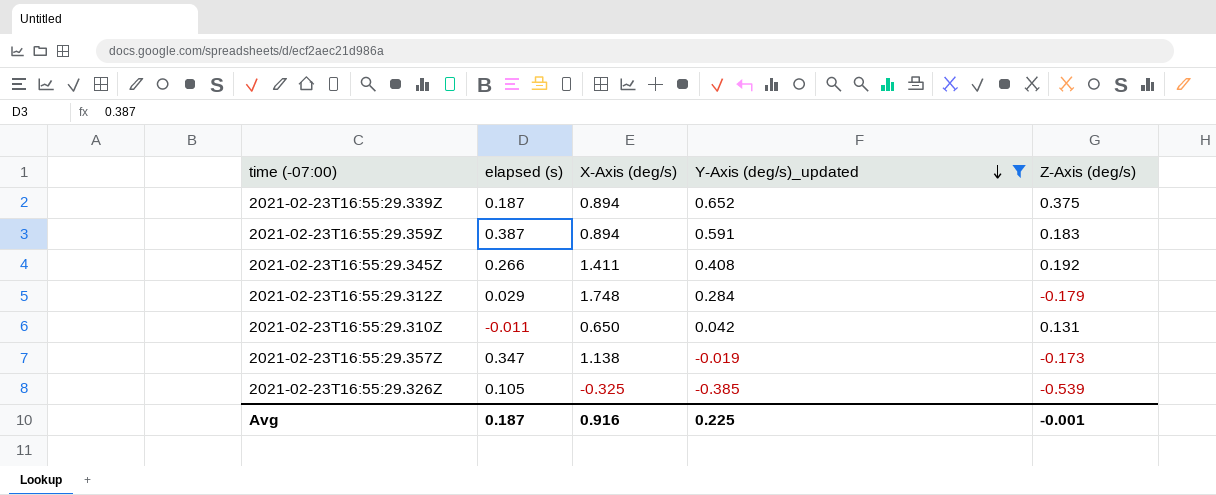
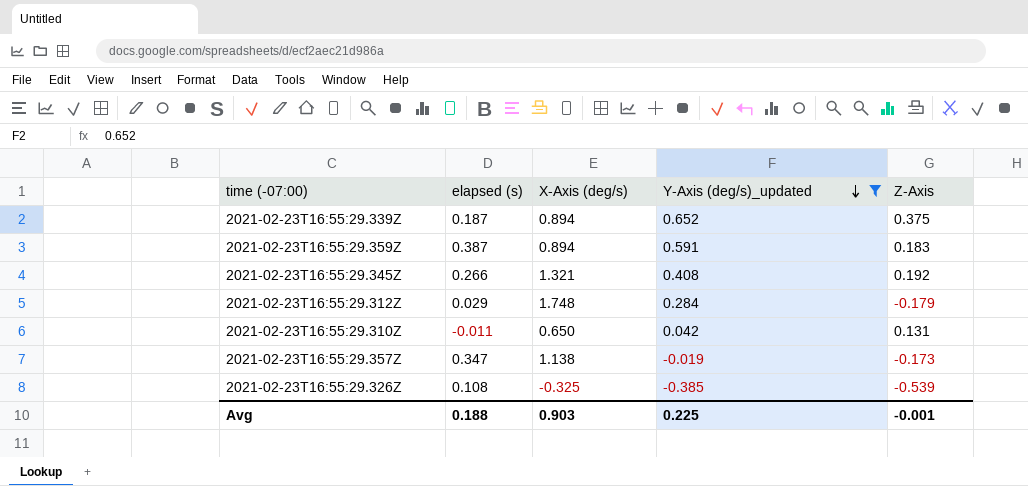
column name: Z-Axis (deg/s) -> Z-Axis
2021-02-23T16:55:29.345Z | X-Axis (deg/s): 1.411 -> 1.321
2021-02-23T16:55:29.326Z | elapsed (s): 0.105 -> 0.108
Avg | elapsed (s): 0.187 -> 0.188
Avg | X-Axis (deg/s): 0.916 -> 0.903

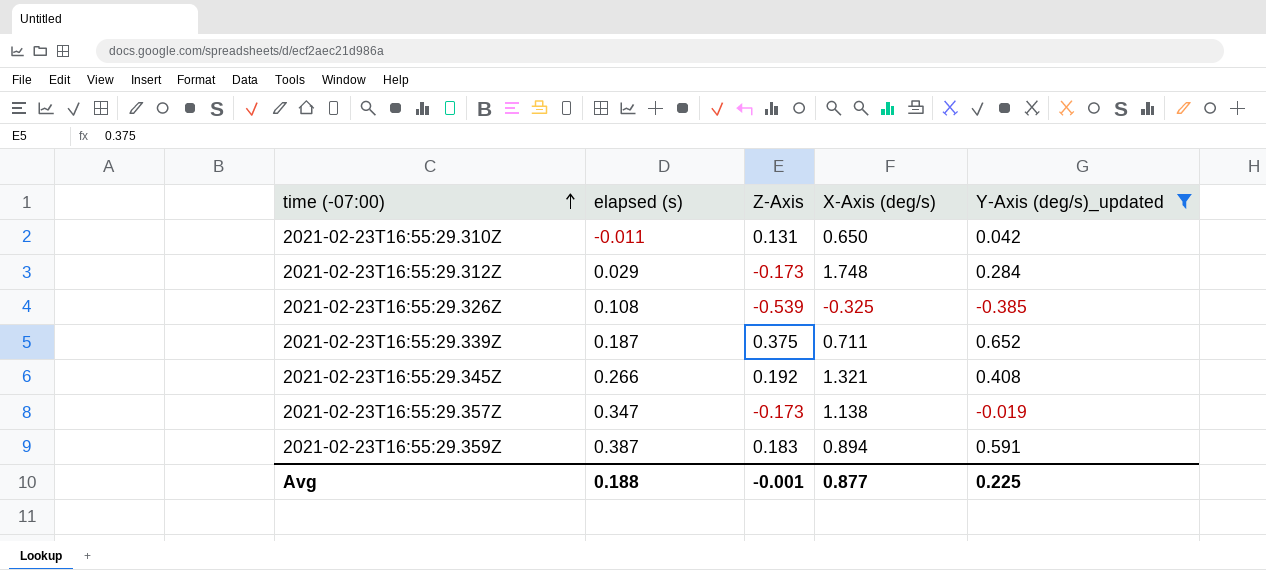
row order: Y-Axis (deg/s)_updated descending -> time (-07:00) ascending
column Z-Axis | position: 5 -> 3
2021-02-23T16:55:29.312Z | Z-Axis: -0.179 -> -0.173
2021-02-23T16:55:29.339Z | X-Axis (deg/s): 0.894 -> 0.711
Avg | X-Axis (deg/s): 0.903 -> 0.877

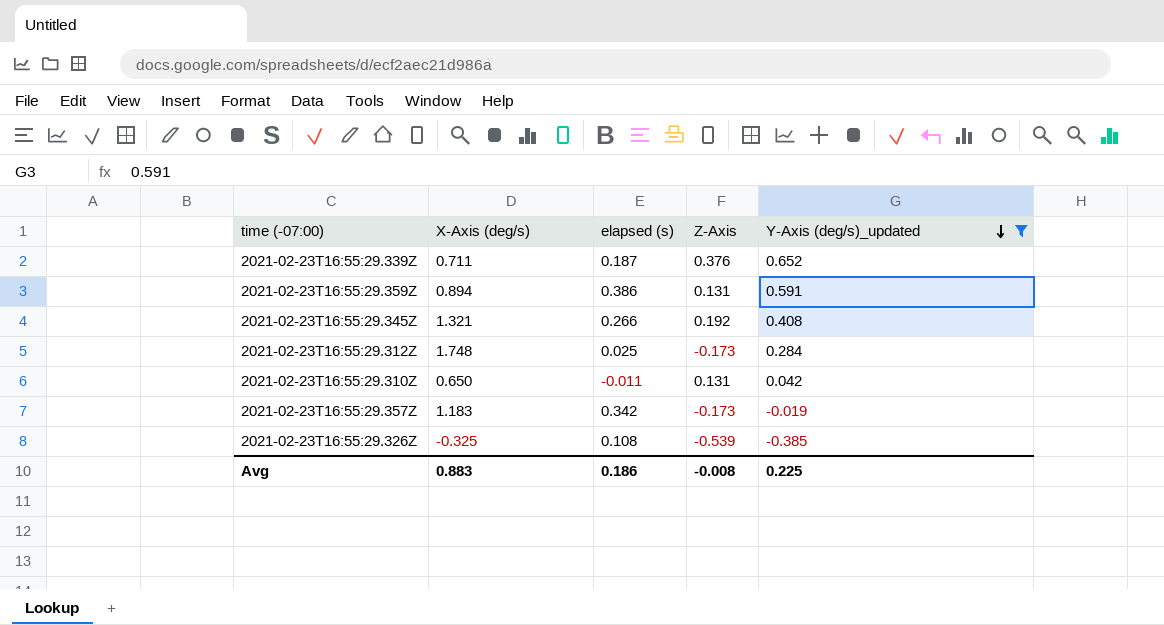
row order: time (-07:00) ascending -> Y-Axis (deg/s)_updated descending
column X-Axis (deg/s) | position: 4 -> 2
2021-02-23T16:55:29.339Z | Z-Axis: 0.375 -> 0.376
2021-02-23T16:55:29.359Z | elapsed (s): 0.387 -> 0.386
2021-02-23T16:55:29.359Z | Z-Axis: 0.183 -> 0.131
2021-02-23T16:55:29.312Z | elapsed (s): 0.029 -> 0.025
2021-02-23T16:55:29.357Z | X-Axis (deg/s): 1.138 -> 1.183
2021-02-23T16:55:29.357Z | elapsed (s): 0.347 -> 0.342
Avg | X-Axis (deg/s): 0.877 -> 0.883
Avg | elapsed (s): 0.188 -> 0.186
Avg | Z-Axis: -0.001 -> -0.008

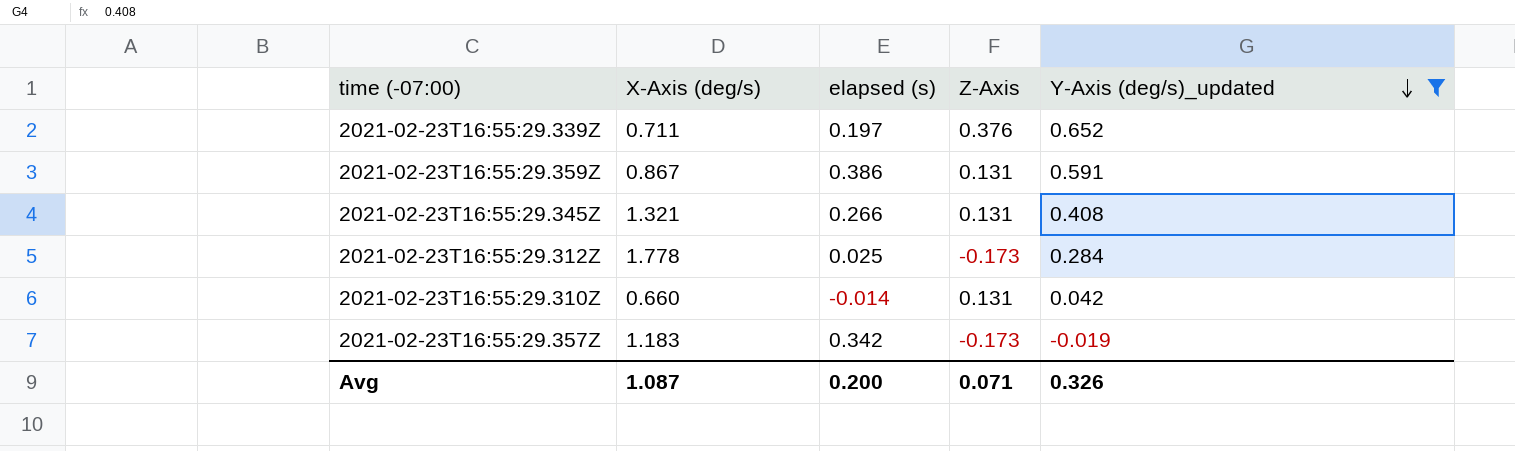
row 2021-02-23T16:55:29.326Z: -0.325 | 0.108 | -0.539 | -0.385 -> none
2021-02-23T16:55:29.339Z | elapsed (s): 0.187 -> 0.197
2021-02-23T16:55:29.359Z | X-Axis (deg/s): 0.894 -> 0.867
2021-02-23T16:55:29.345Z | Z-Axis: 0.192 -> 0.131
2021-02-23T16:55:29.312Z | X-Axis (deg/s): 1.748 -> 1.778
2021-02-23T16:55:29.310Z | X-Axis (deg/s): 0.650 -> 0.660
2021-02-23T16:55:29.310Z | elapsed (s): -0.011 -> -0.014
Avg | X-Axis (deg/s): 0.883 -> 1.087
Avg | elapsed (s): 0.186 -> 0.200
Avg | Z-Axis: -0.008 -> 0.071
Avg | Y-Axis (deg/s)_updated: 0.225 -> 0.326

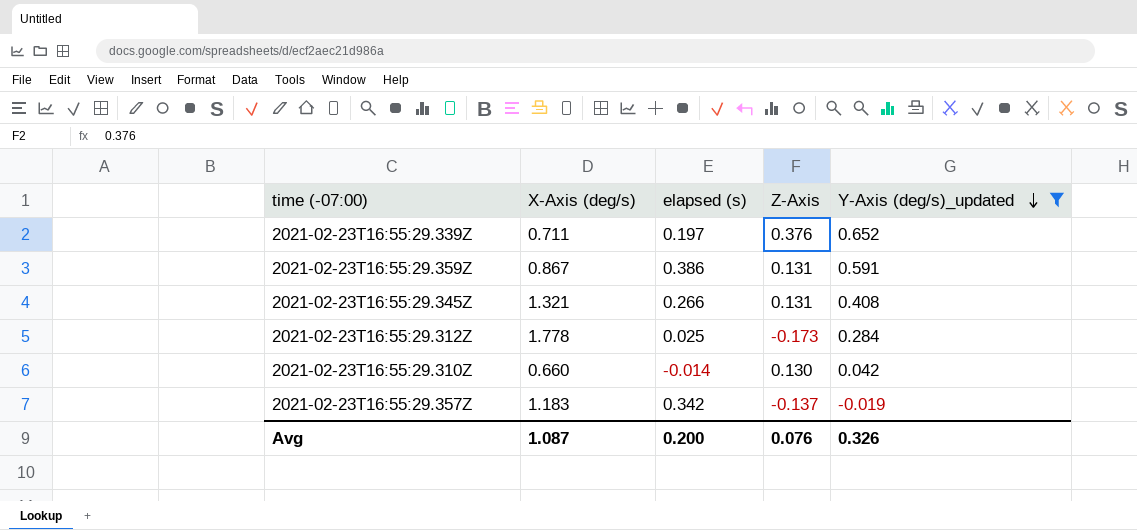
2021-02-23T16:55:29.310Z | Z-Axis: 0.131 -> 0.130
2021-02-23T16:55:29.357Z | Z-Axis: -0.173 -> -0.137
Avg | Z-Axis: 0.071 -> 0.076

